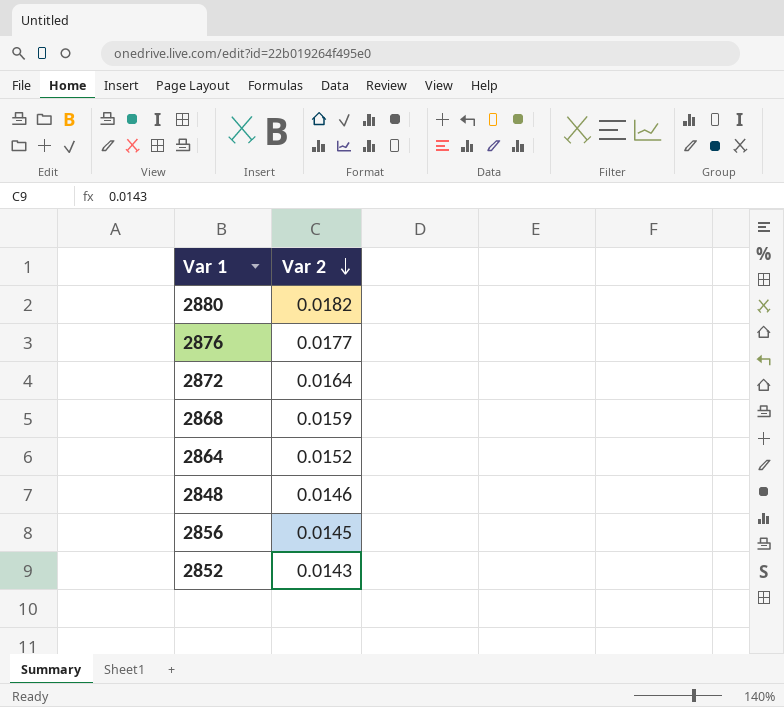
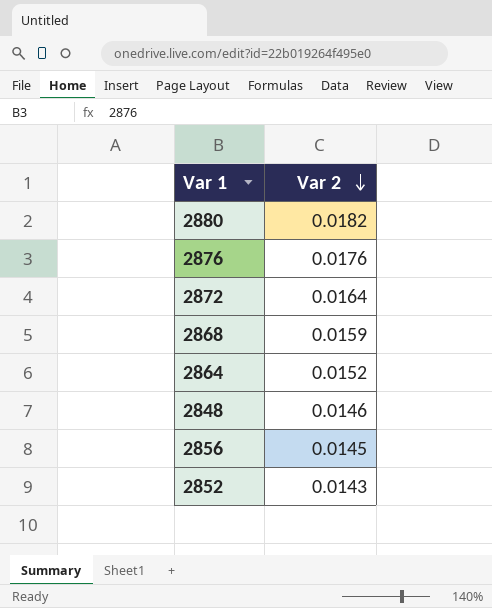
2876 | Var 2: 0.0177 -> 0.0176

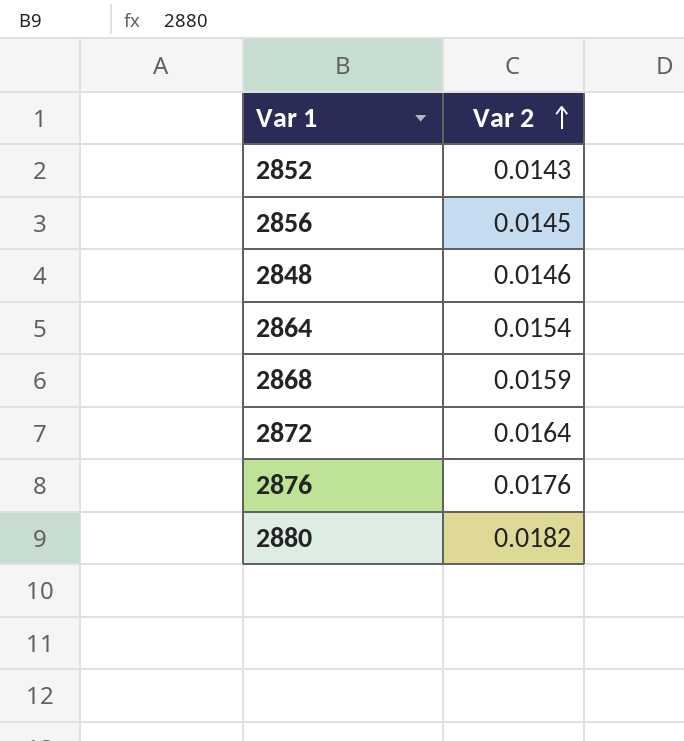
row order: Var 2 descending -> Var 2 ascending
2864 | Var 2: 0.0152 -> 0.0154

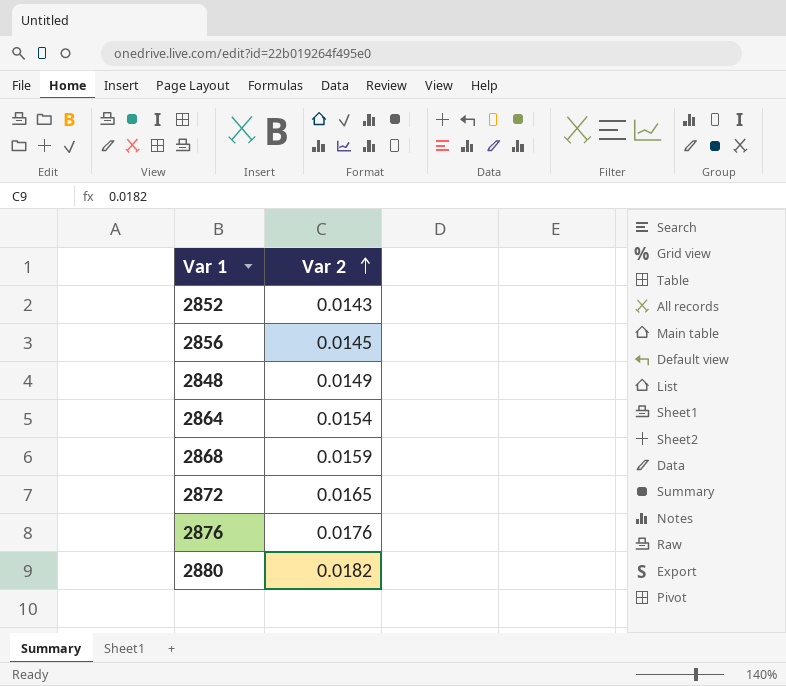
2848 | Var 2: 0.0146 -> 0.0149
2872 | Var 2: 0.0164 -> 0.0165

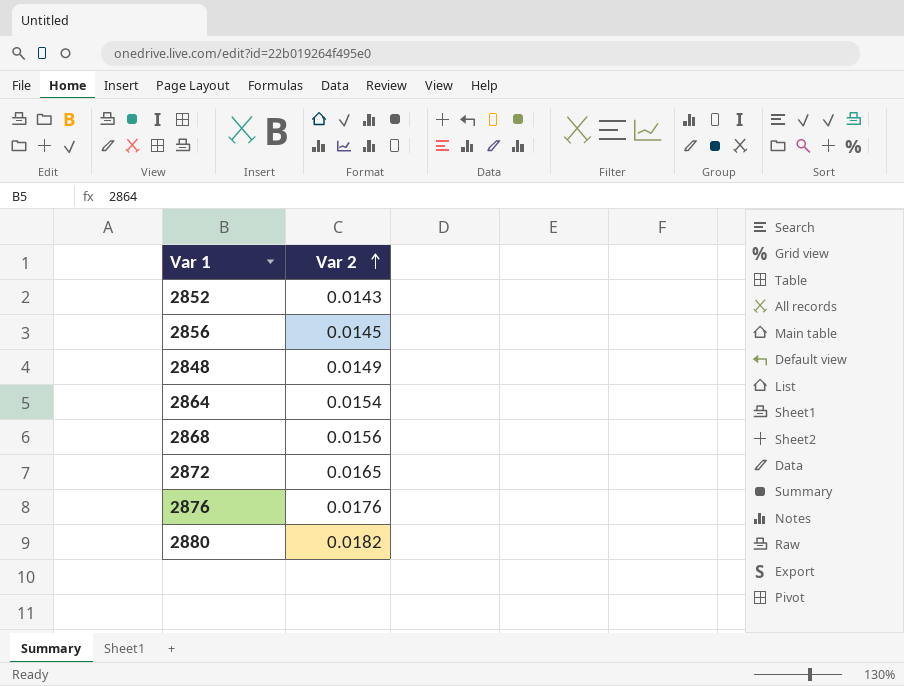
2868 | Var 2: 0.0159 -> 0.0156

